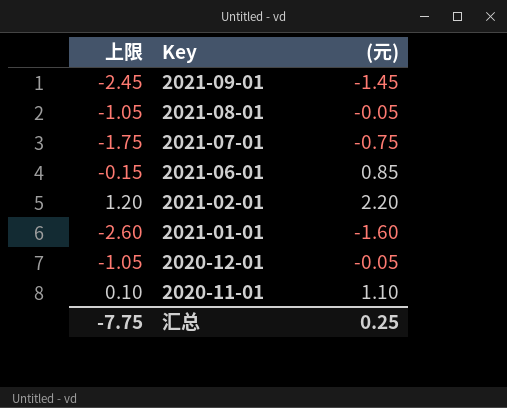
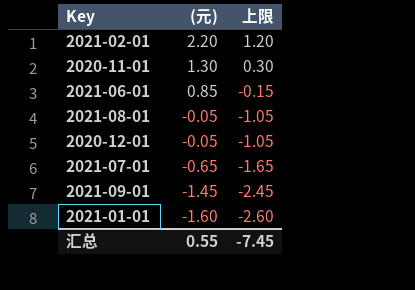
row order: Key descending -> (元) descending
column 上限 | position: 1 -> 3
2020-11-01 | (元): 1.10 -> 1.30
2020-11-01 | 上限: 0.10 -> 0.30
2021-07-01 | (元): -0.75 -> -0.65
2021-07-01 | 上限: -1.75 -> -1.65
汇总 | (元): 0.25 -> 0.55
汇总 | 上限: -7.75 -> -7.45

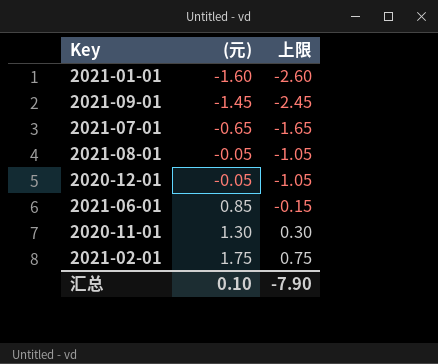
row order: (元) descending -> (元) ascending
2021-02-01 | (元): 2.20 -> 1.75
2021-02-01 | 上限: 1.20 -> 0.75
汇总 | (元): 0.55 -> 0.10
汇总 | 上限: -7.45 -> -7.90

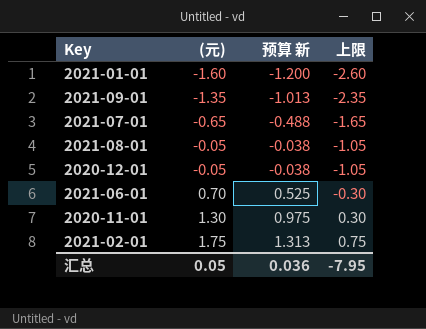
column 预算 新 | formula: none -> [(元)] * 0.75
2021-09-01 | (元): -1.45 -> -1.35
2021-09-01 | 上限: -2.45 -> -2.35
2021-06-01 | (元): 0.85 -> 0.70
2021-06-01 | 上限: -0.15 -> -0.30
汇总 | (元): 0.10 -> 0.05
汇总 | 上限: -7.90 -> -7.95

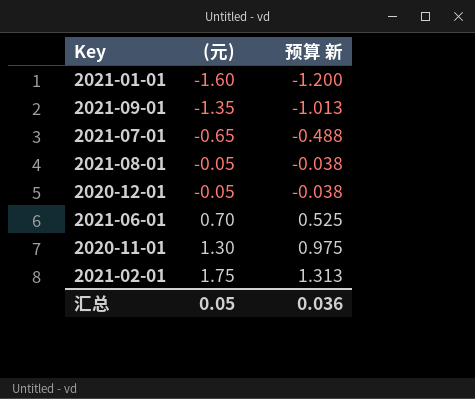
column 上限 | formula: [(元)] - 1 -> none

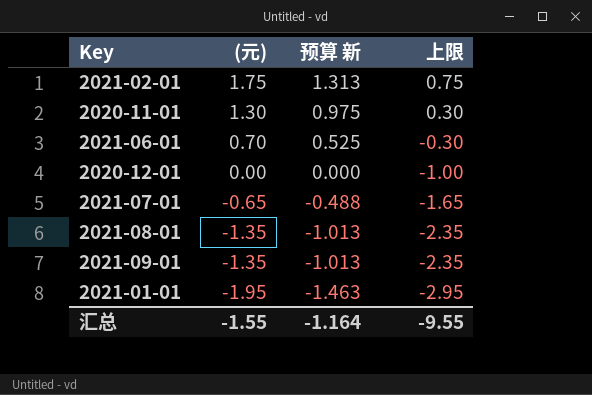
row order: (元) ascending -> (元) descending
column 上限 | formula: none -> [(元)] - 1
2020-12-01 | (元): -0.05 -> 0.00
2020-12-01 | 预算 新: -0.038 -> 0.000
2021-08-01 | (元): -0.05 -> -1.35
2021-08-01 | 预算 新: -0.038 -> -1.013
2021-01-01 | (元): -1.60 -> -1.95
2021-01-01 | 预算 新: -1.200 -> -1.463
汇总 | (元): 0.05 -> -1.55
汇总 | 预算 新: 0.036 -> -1.164

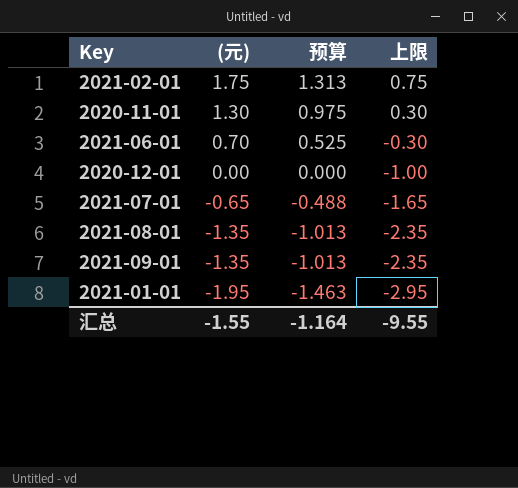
column name: 预算 新 -> 预算

